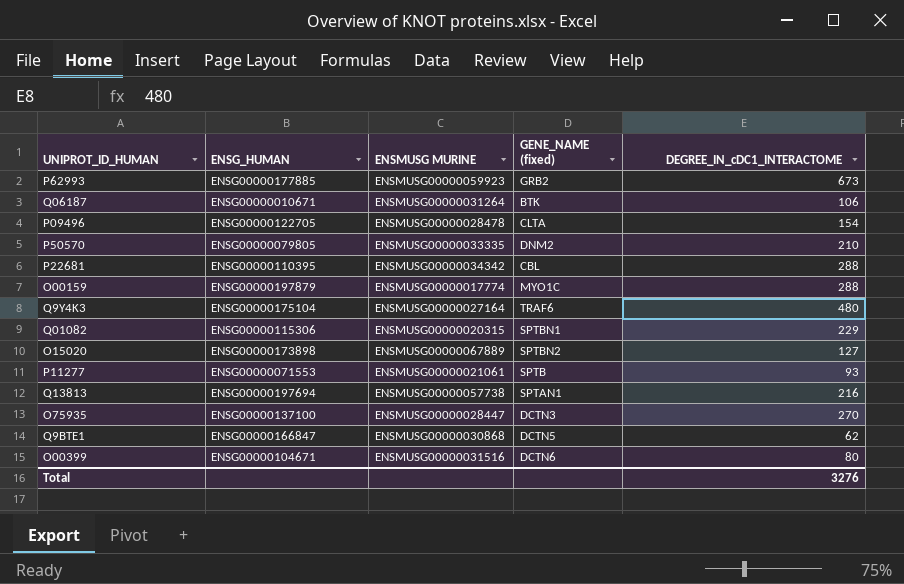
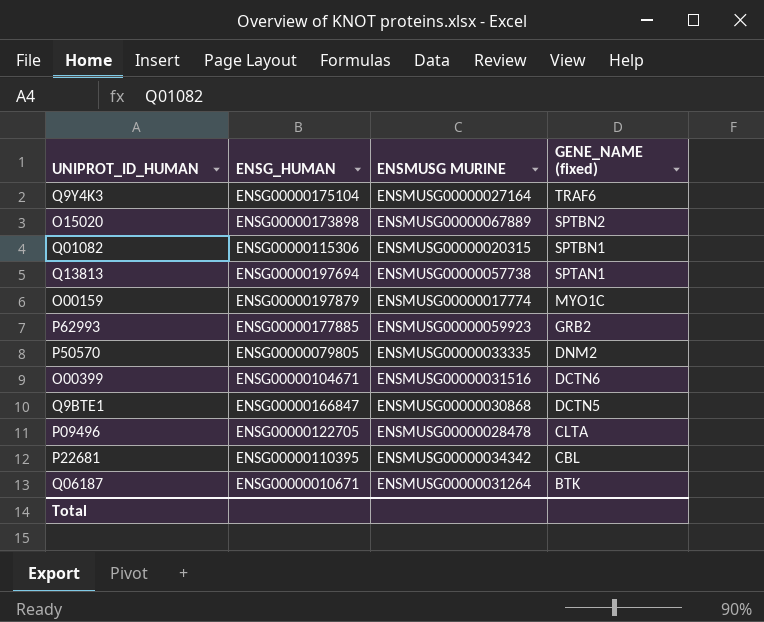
row order: none -> GENE_NAME (fixed) descending
column DEGREE_IN_cDC1_INTERACTOME | position: 5 -> none
row P11277: ENSG00000071553 | ENSMUSG00000021061 | SPTB | 93 -> none
row O75935: ENSG00000137100 | ENSMUSG00000028447 | DCTN3 | 270 -> none

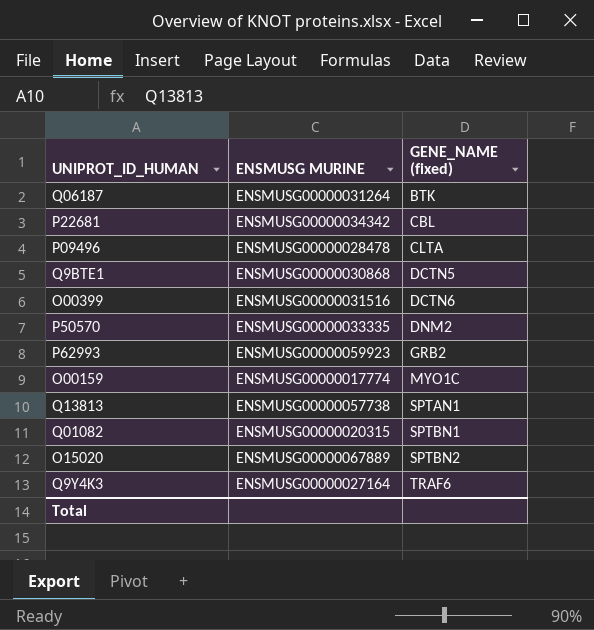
row order: GENE_NAME (fixed) descending -> GENE_NAME (fixed) ascending
column ENSG_HUMAN | position: 2 -> none

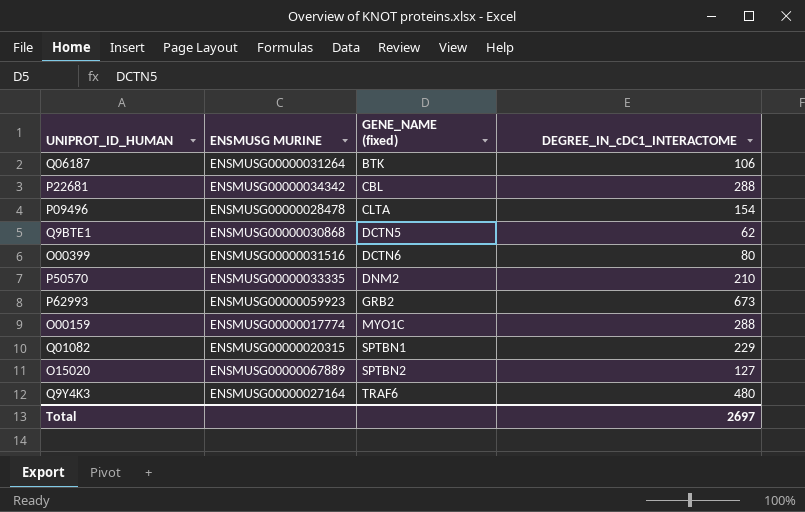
column DEGREE_IN_cDC1_INTERACTOME | position: none -> 4
row Q13813: ENSMUSG00000057738 | SPTAN1 -> none

